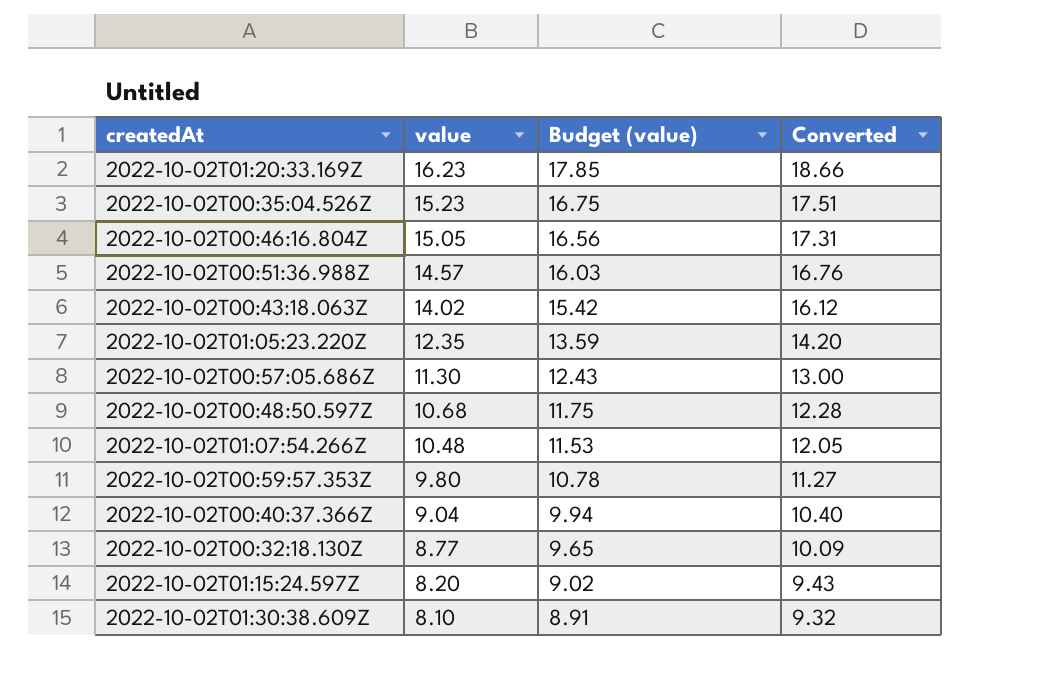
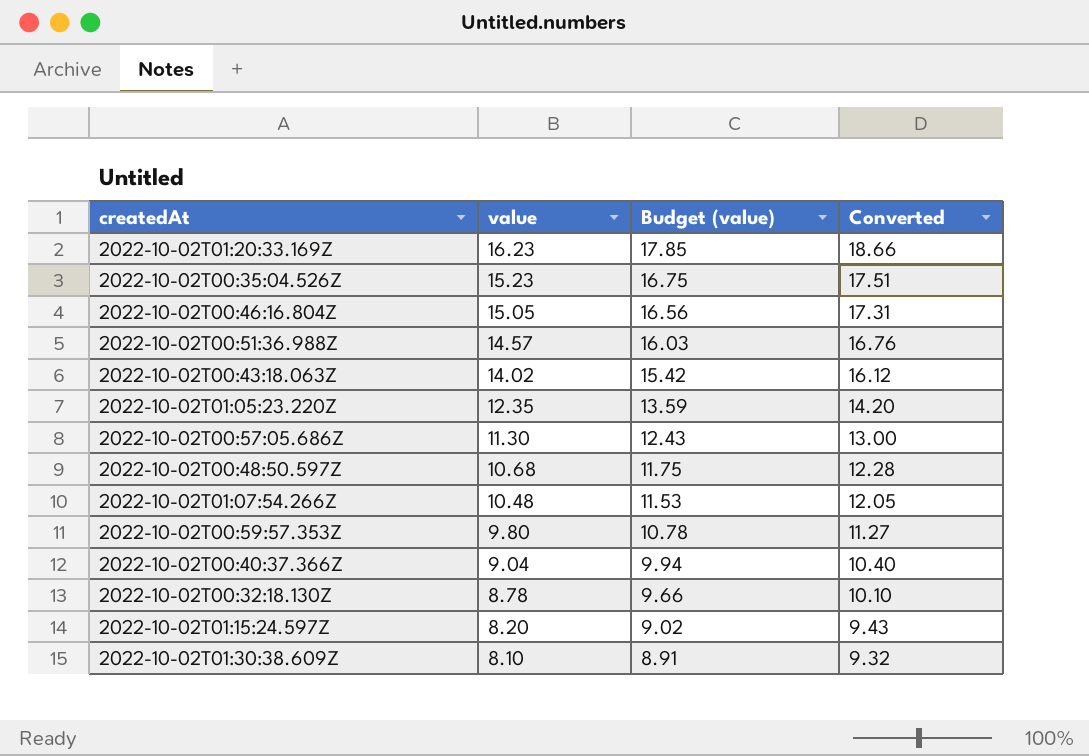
2022-10-02T00:32:18.130Z | value: 8.77 -> 8.78
2022-10-02T00:32:18.130Z | Budget (value): 9.65 -> 9.66
2022-10-02T00:32:18.130Z | Converted: 10.09 -> 10.10

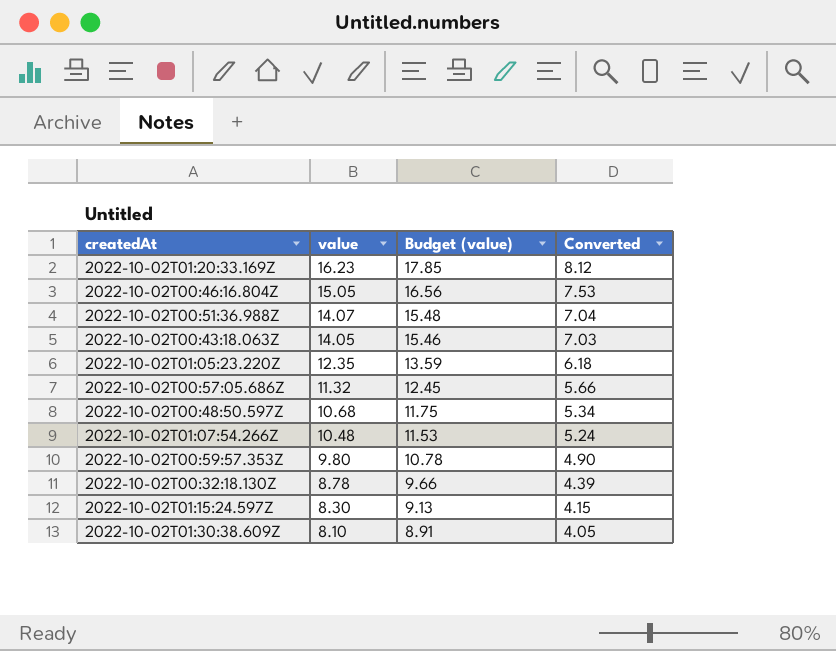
column Converted | formula: [value] * 1.15 -> [value] * 0.5
row 2022-10-02T00:35:04.526Z: 15.23 | 16.75 | 17.51 -> none
row 2022-10-02T00:40:37.366Z: 9.04 | 9.94 | 10.40 -> none
2022-10-02T00:51:36.988Z | value: 14.57 -> 14.07
2022-10-02T00:51:36.988Z | Budget (value): 16.03 -> 15.48
2022-10-02T00:43:18.063Z | value: 14.02 -> 14.05
2022-10-02T00:43:18.063Z | Budget (value): 15.42 -> 15.46
2022-10-02T00:57:05.686Z | value: 11.30 -> 11.32
2022-10-02T00:57:05.686Z | Budget (value): 12.43 -> 12.45
2022-10-02T01:15:24.597Z | value: 8.20 -> 8.30
2022-10-02T01:15:24.597Z | Budget (value): 9.02 -> 9.13

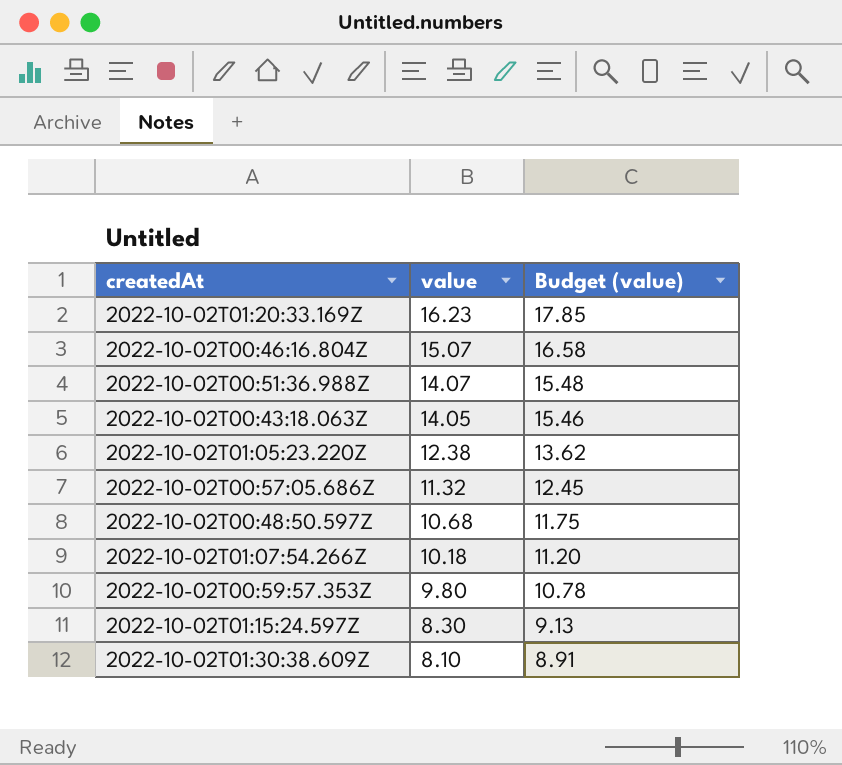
column Converted | formula: [value] * 0.5 -> none
row 2022-10-02T00:32:18.130Z: 8.78 | 9.66 | 4.39 -> none
2022-10-02T00:46:16.804Z | value: 15.05 -> 15.07
2022-10-02T00:46:16.804Z | Budget (value): 16.56 -> 16.58
2022-10-02T01:05:23.220Z | value: 12.35 -> 12.38
2022-10-02T01:05:23.220Z | Budget (value): 13.59 -> 13.62
2022-10-02T01:07:54.266Z | value: 10.48 -> 10.18
2022-10-02T01:07:54.266Z | Budget (value): 11.53 -> 11.20

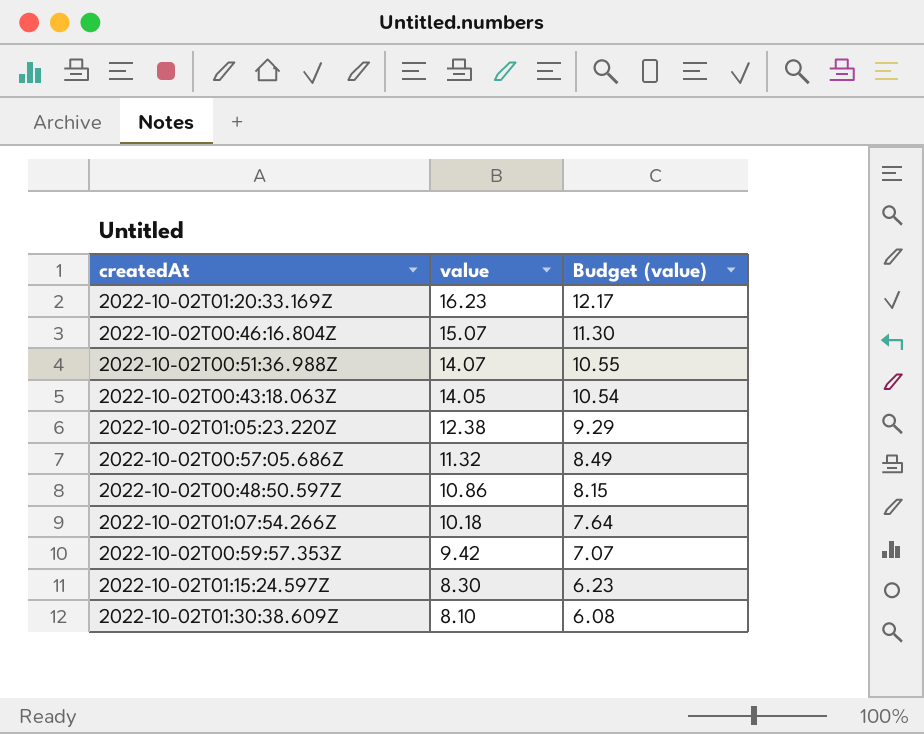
column Budget (value) | formula: [value] * 1.1 -> [value] * 0.75
2022-10-02T00:48:50.597Z | value: 10.68 -> 10.86
2022-10-02T00:59:57.353Z | value: 9.80 -> 9.42

